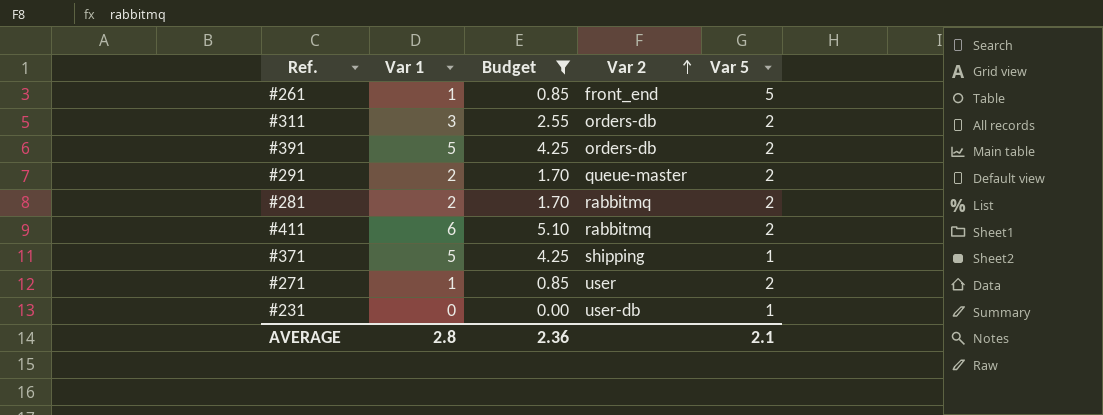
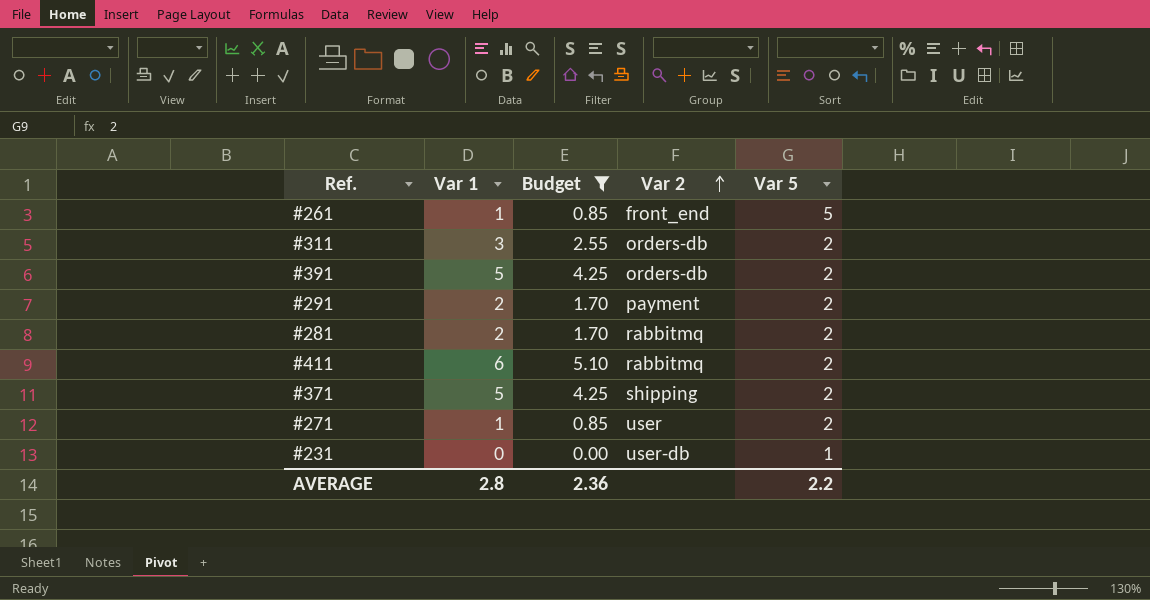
#291 | Var 2: queue-master -> payment
#371 | Var 5: 1 -> 2
AVERAGE | Var 5: 2.1 -> 2.2

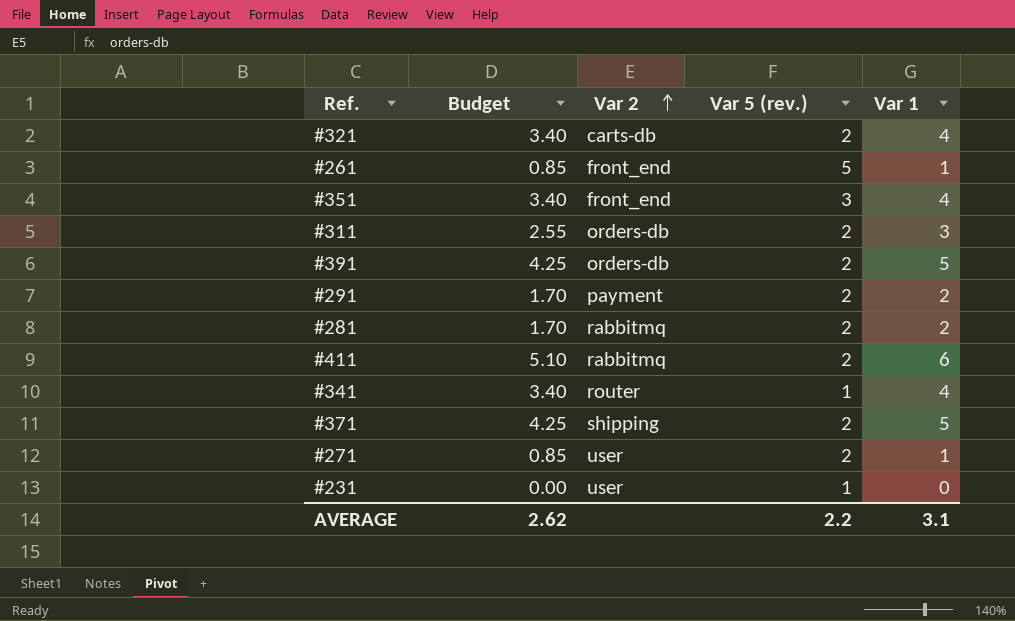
filter: Budget != 3.40 -> none
column name: Var 5 -> Var 5 (rev.)
column Var 1 | position: 2 -> 5
#231 | Var 2: user-db -> user
AVERAGE | Budget: 2.36 -> 2.62
AVERAGE | Var 1: 2.8 -> 3.1

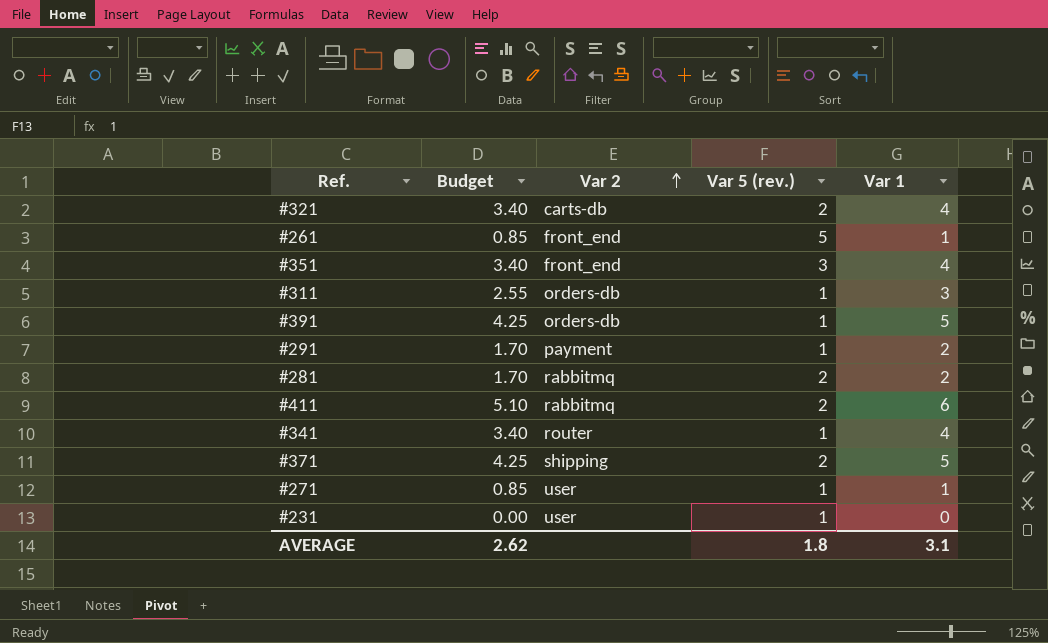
#311 | Var 5 (rev.): 2 -> 1
#391 | Var 5 (rev.): 2 -> 1
#291 | Var 5 (rev.): 2 -> 1
#271 | Var 5 (rev.): 2 -> 1
AVERAGE | Var 5 (rev.): 2.2 -> 1.8

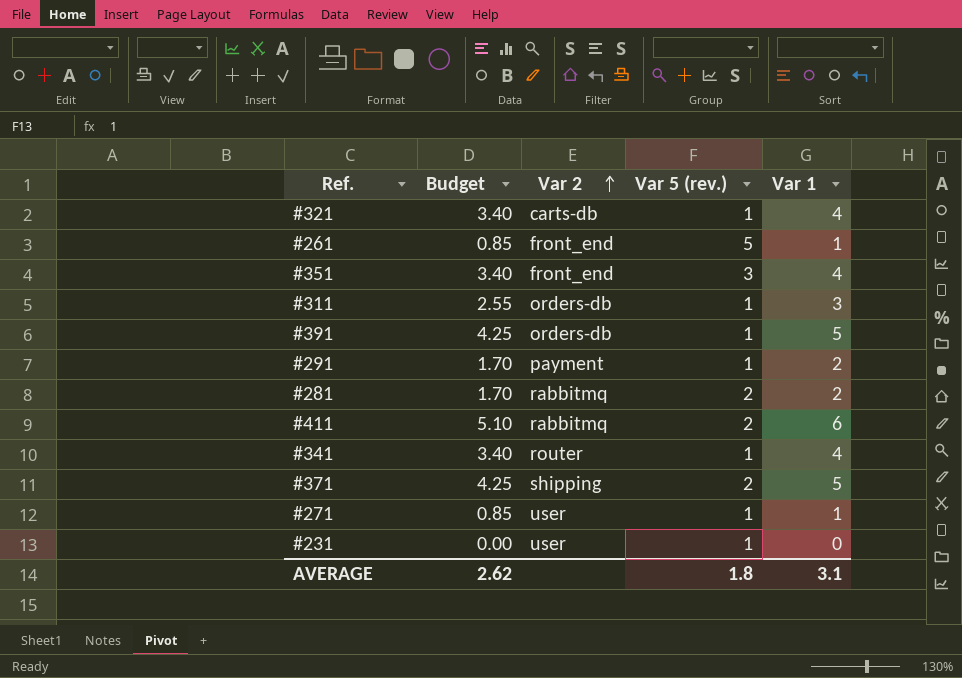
#321 | Var 5 (rev.): 2 -> 1

